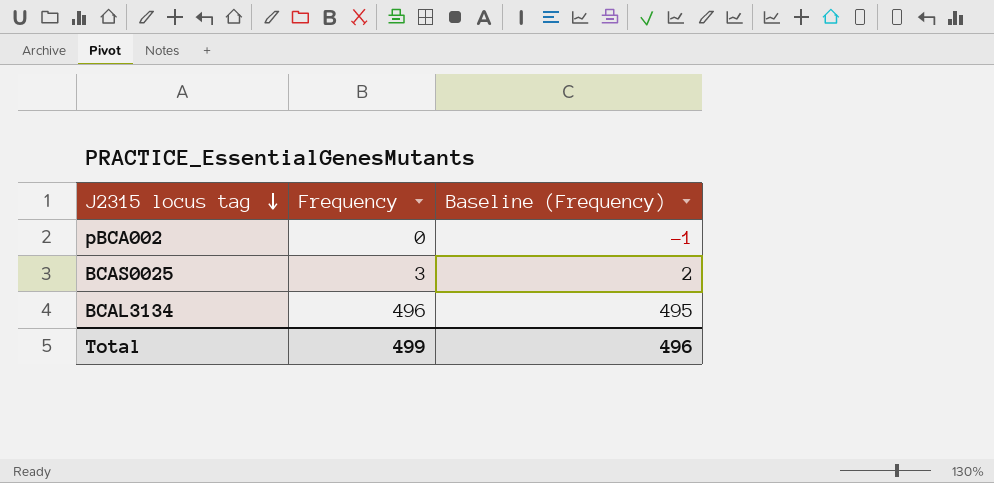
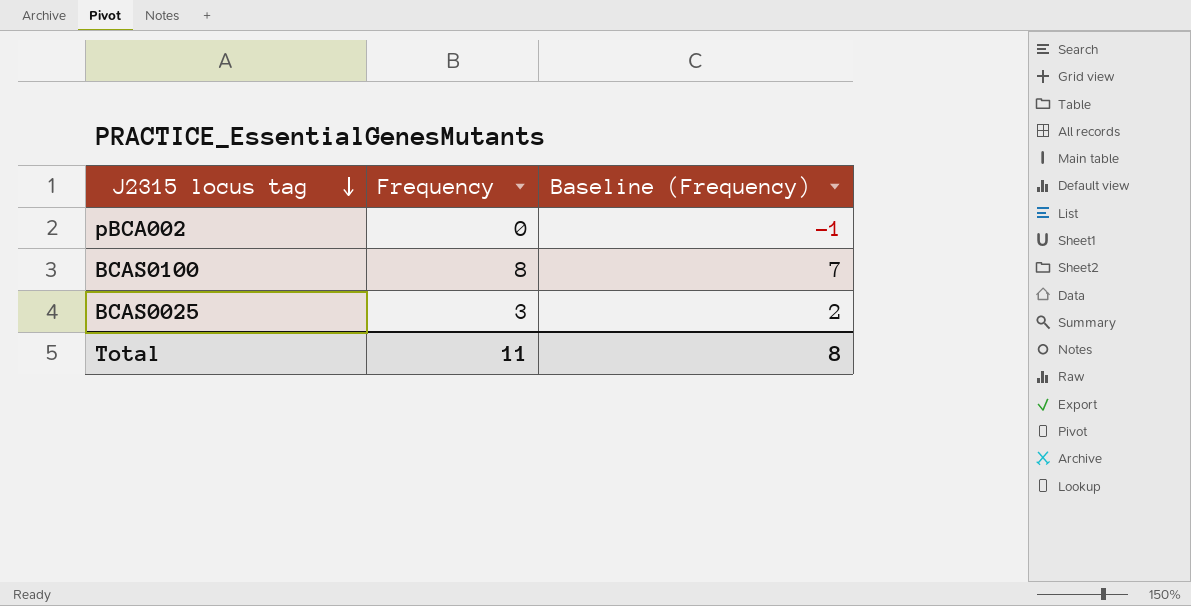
row BCAL3134: 496 | 495 -> none
row BCAS0100: none -> 8 | 7
Total | Frequency: 499 -> 11
Total | Baseline (Frequency): 496 -> 8

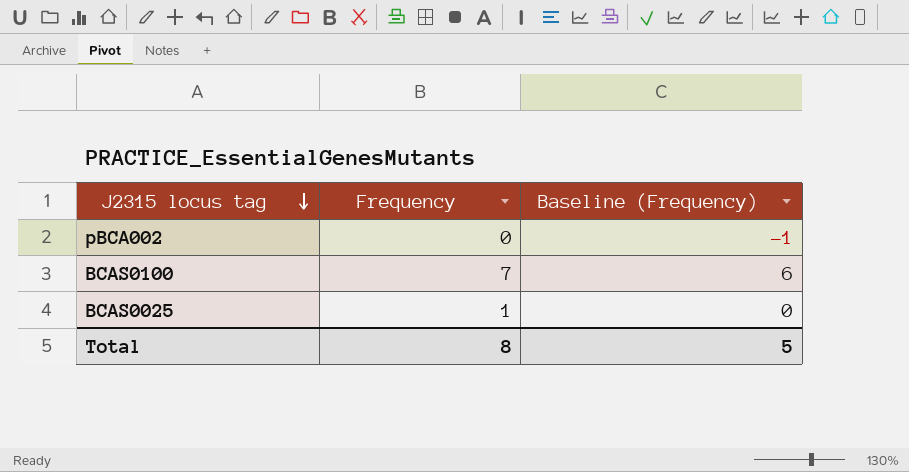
BCAS0100 | Frequency: 8 -> 7
BCAS0100 | Baseline (Frequency): 7 -> 6
BCAS0025 | Frequency: 3 -> 1
BCAS0025 | Baseline (Frequency): 2 -> 0
Total | Frequency: 11 -> 8
Total | Baseline (Frequency): 8 -> 5

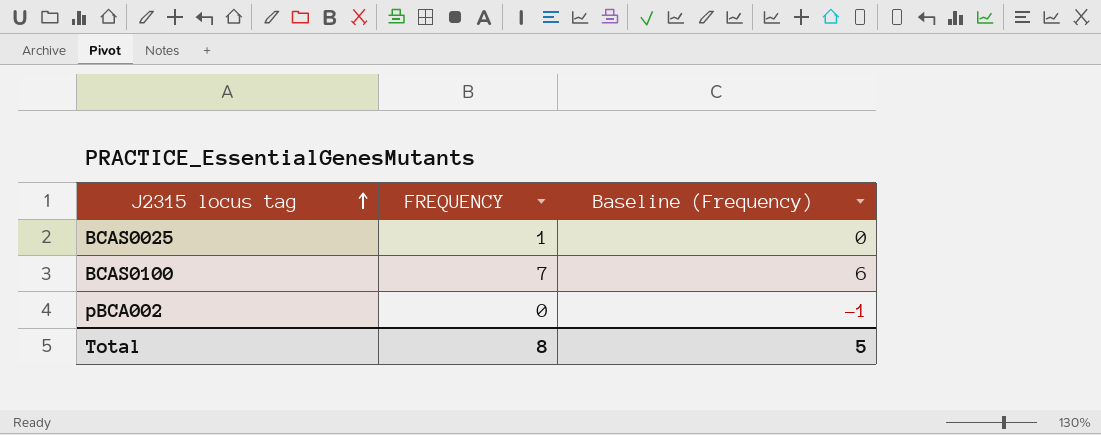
row order: J2315 locus tag descending -> J2315 locus tag ascending
column name: Frequency -> FREQUENCY

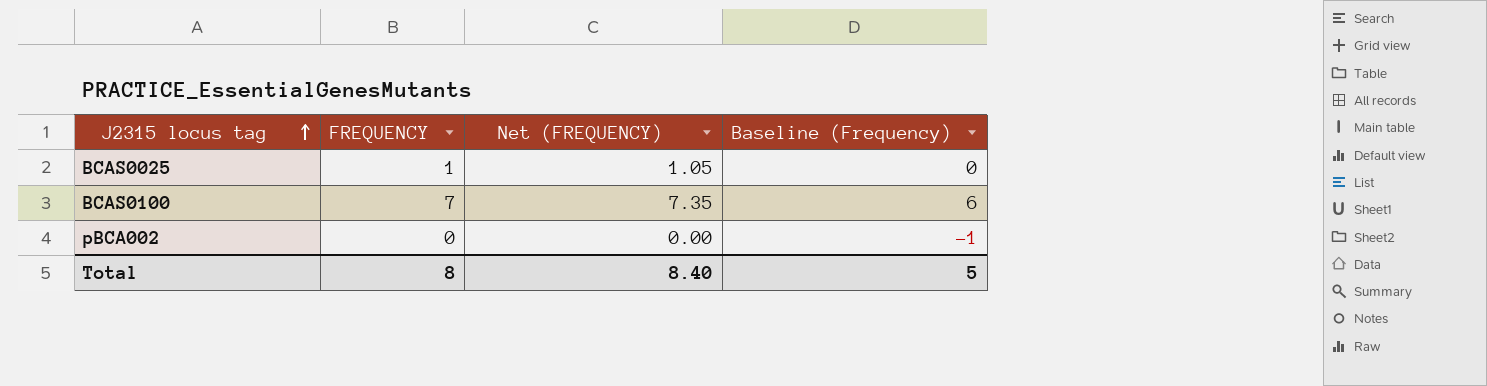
column Net (FREQUENCY) | formula: none -> [FREQUENCY] * 1.05

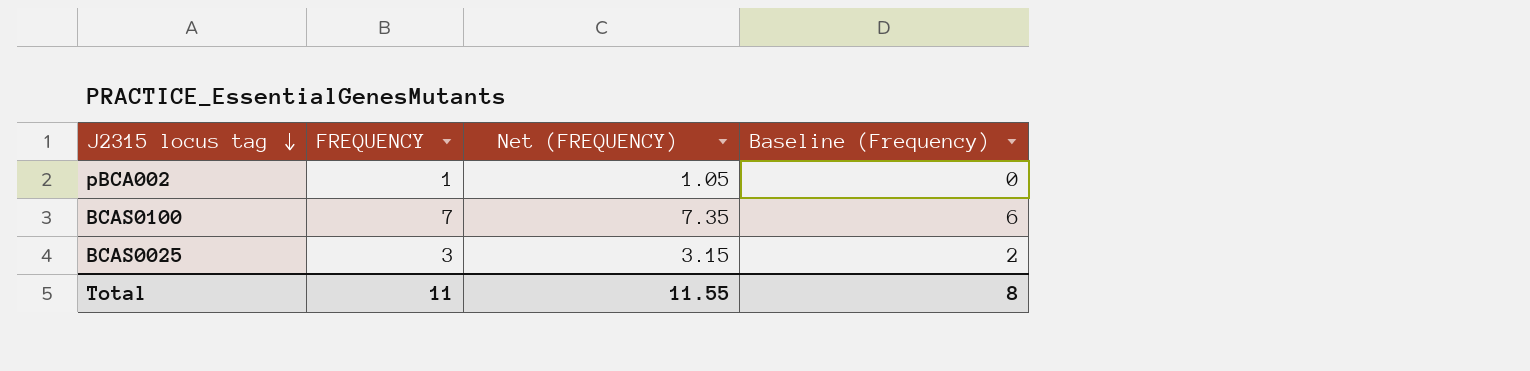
row order: J2315 locus tag ascending -> J2315 locus tag descending
pBCA002 | FREQUENCY: 0 -> 1
pBCA002 | Net (FREQUENCY): 0.00 -> 1.05
pBCA002 | Baseline (Frequency): -1 -> 0
BCAS0025 | FREQUENCY: 1 -> 3
BCAS0025 | Net (FREQUENCY): 1.05 -> 3.15
BCAS0025 | Baseline (Frequency): 0 -> 2
Total | FREQUENCY: 8 -> 11
Total | Net (FREQUENCY): 8.40 -> 11.55
Total | Baseline (Frequency): 5 -> 8

